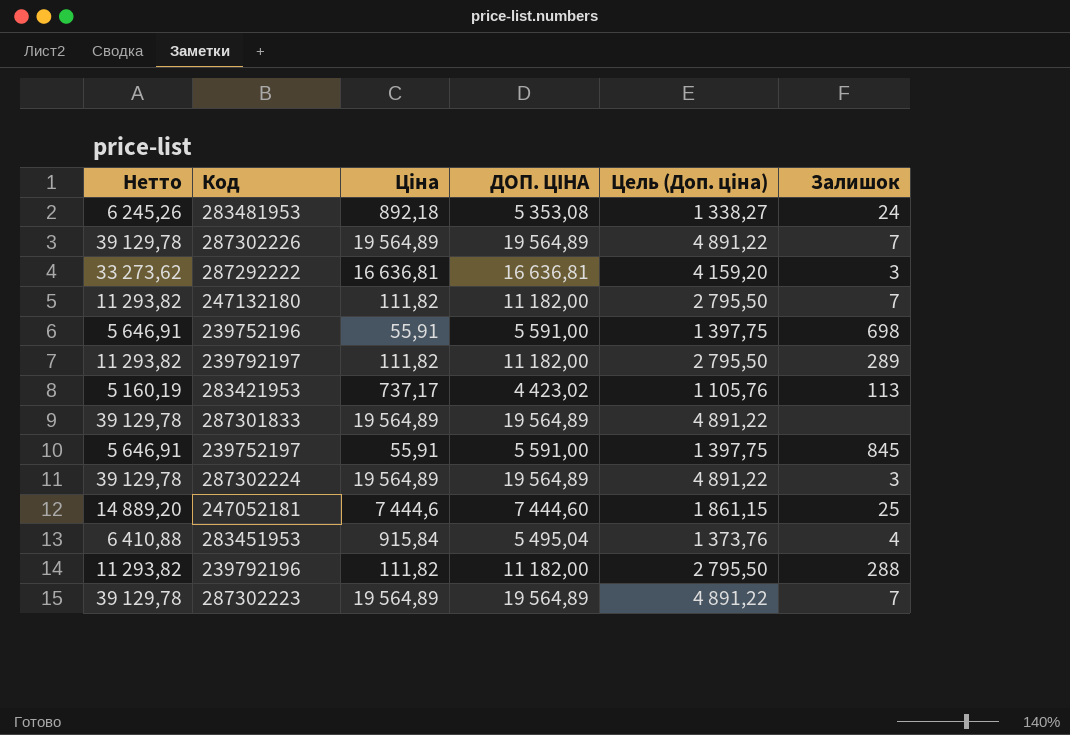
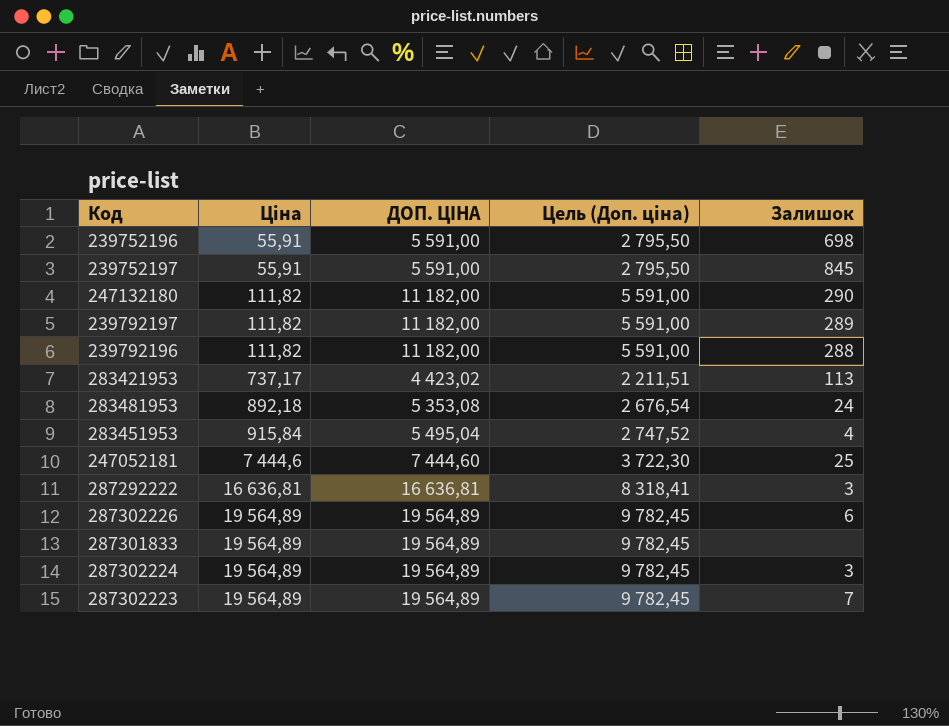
row order: none -> Ціна ascending
column Нетто | formula: [Ціна] + [ДОП. ЦІНА] -> none
column Цель (Доп. ціна) | formula: [ДОП. ЦІНА] * 0,25 -> [ДОП. ЦІНА] * 0,5
247132180 | Залишок: 7 -> 290
287302226 | Залишок: 7 -> 6

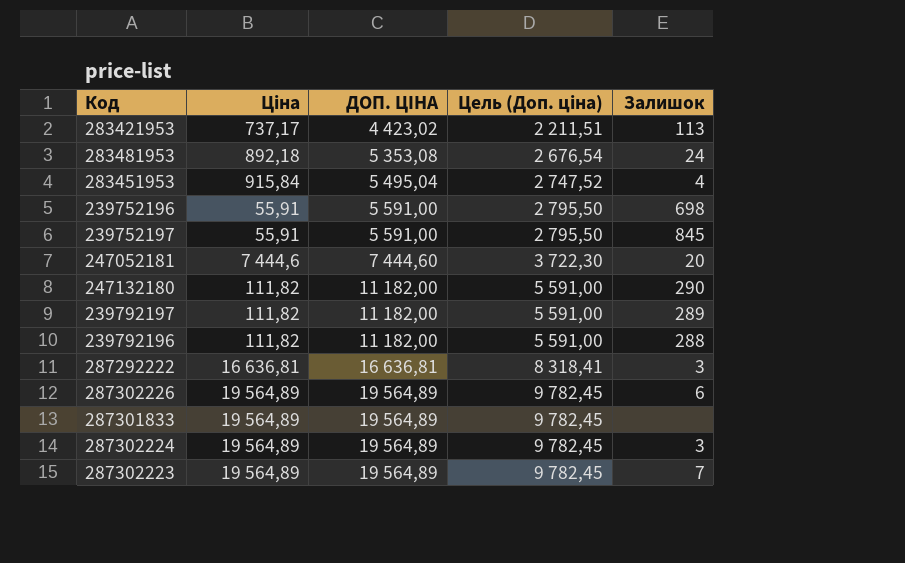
row order: Ціна ascending -> ДОП. ЦІНА ascending
247052181 | Залишок: 25 -> 20

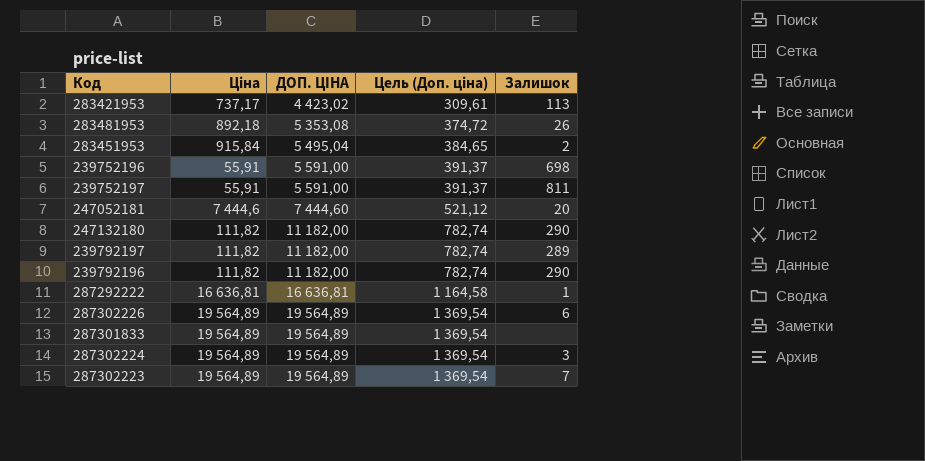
column Цель (Доп. ціна) | formula: [ДОП. ЦІНА] * 0,5 -> [ДОП. ЦІНА] * 0,07
283481953 | Залишок: 24 -> 26
283451953 | Залишок: 4 -> 2
239752197 | Залишок: 845 -> 811
239792196 | Залишок: 288 -> 290
287292222 | Залишок: 3 -> 1

